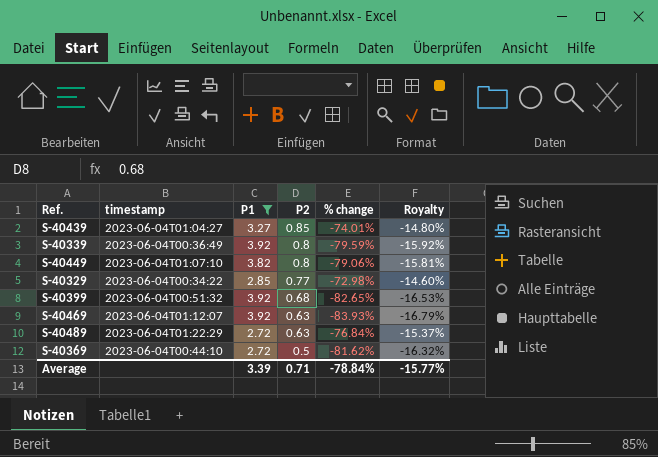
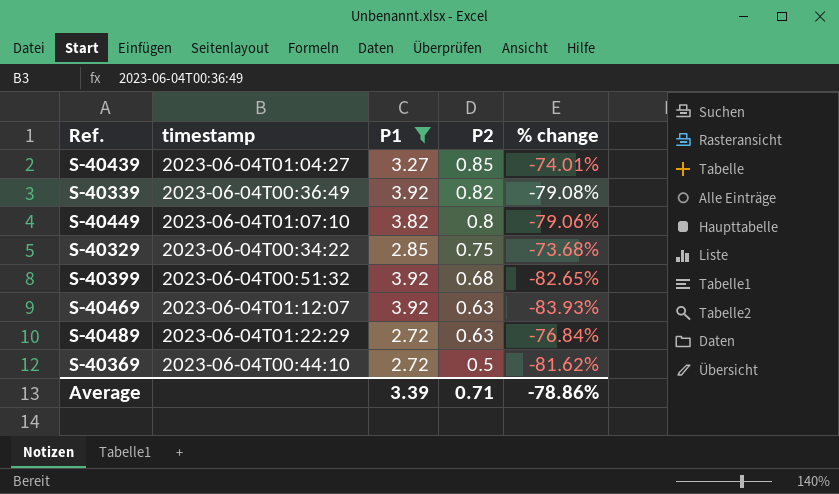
column Royalty | formula: [% change] * 0.2 -> none
S-40339 | P2: 0.8 -> 0.82
S-40339 | % change: -79.59% -> -79.08%
S-40329 | P2: 0.77 -> 0.75
S-40329 | % change: -72.98% -> -73.68%
Average | % change: -78.84% -> -78.86%

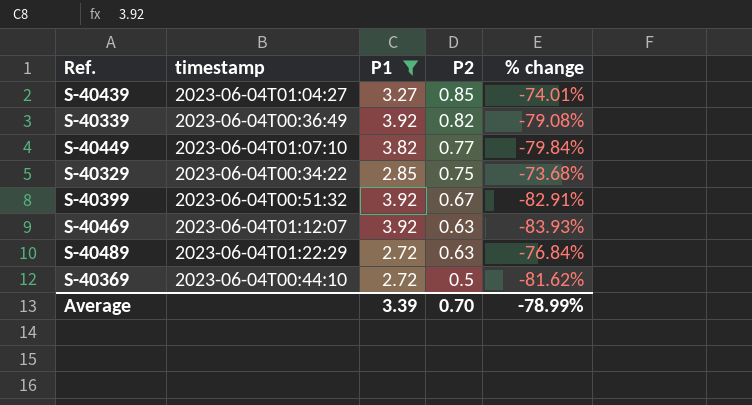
S-40449 | P2: 0.8 -> 0.77
S-40449 | % change: -79.06% -> -79.84%
S-40399 | P2: 0.68 -> 0.67
S-40399 | % change: -82.65% -> -82.91%
Average | P2: 0.71 -> 0.70
Average | % change: -78.86% -> -78.99%

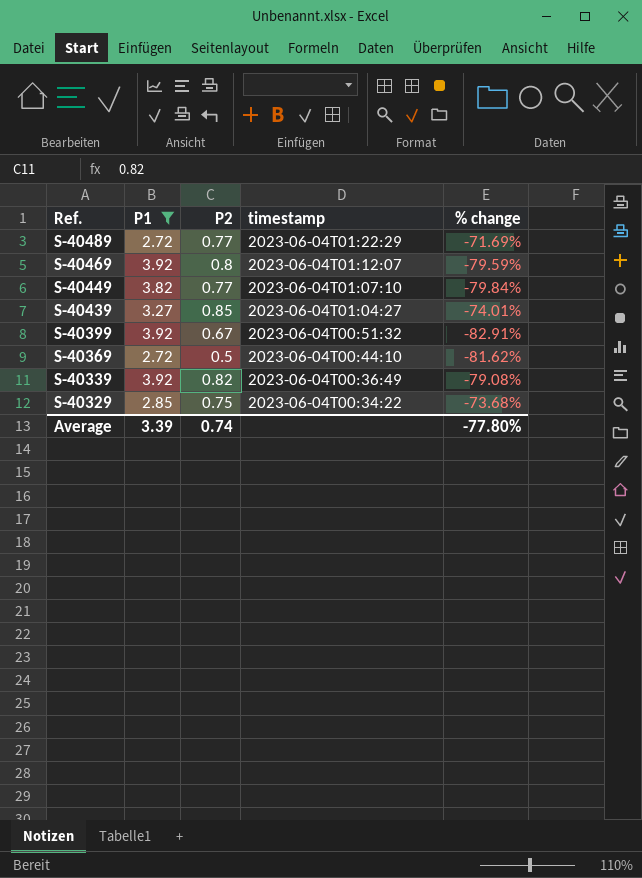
row order: P2 descending -> Ref. descending
column timestamp | position: 2 -> 4
S-40489 | P2: 0.63 -> 0.77
S-40489 | % change: -76.84% -> -71.69%
S-40469 | P2: 0.63 -> 0.8
S-40469 | % change: -83.93% -> -79.59%
Average | P2: 0.70 -> 0.74
Average | % change: -78.99% -> -77.80%

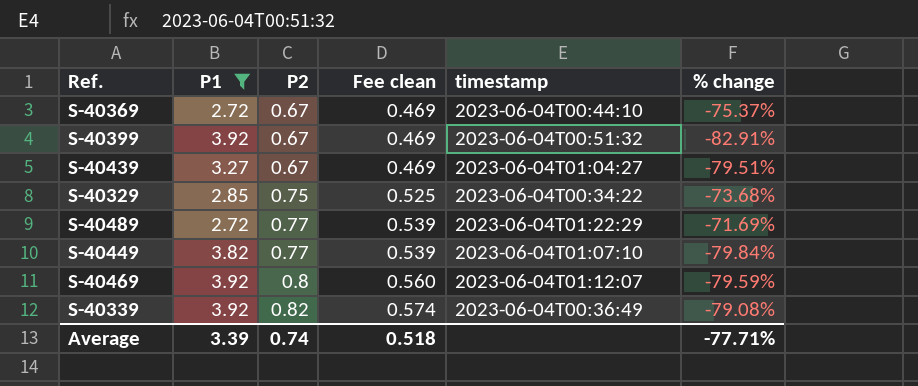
row order: Ref. descending -> P2 ascending
column Fee clean | formula: none -> [P2] * 0.7
S-40369 | P2: 0.5 -> 0.67
S-40369 | % change: -81.62% -> -75.37%
S-40439 | P2: 0.85 -> 0.67
S-40439 | % change: -74.01% -> -79.51%
Average | % change: -77.80% -> -77.71%

